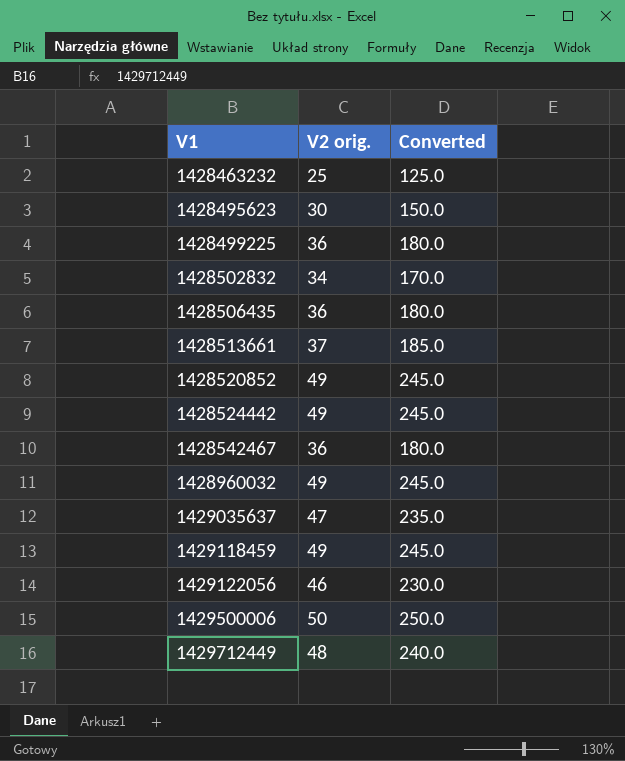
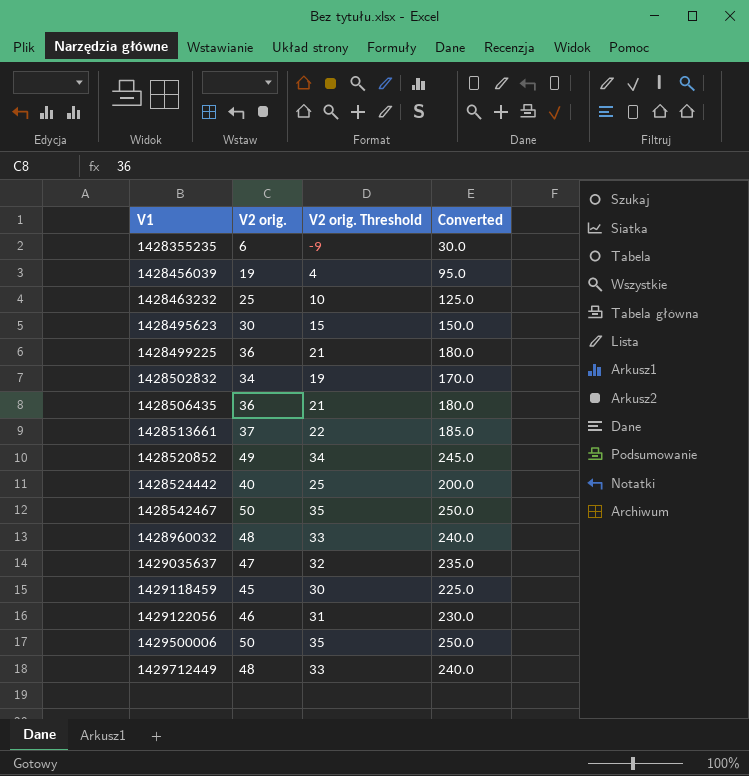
column V2 orig. Threshold | formula: none -> [V2 orig.] - 15
row 1428355235: none -> 6 | -9 | 30.0
row 1428456039: none -> 19 | 4 | 95.0
1428524442 | V2 orig.: 49 -> 40
1428524442 | Converted: 245.0 -> 200.0
1428542467 | V2 orig.: 36 -> 50
1428542467 | Converted: 180.0 -> 250.0
1428960032 | V2 orig.: 49 -> 48
1428960032 | Converted: 245.0 -> 240.0
1429118459 | V2 orig.: 49 -> 45
1429118459 | Converted: 245.0 -> 225.0

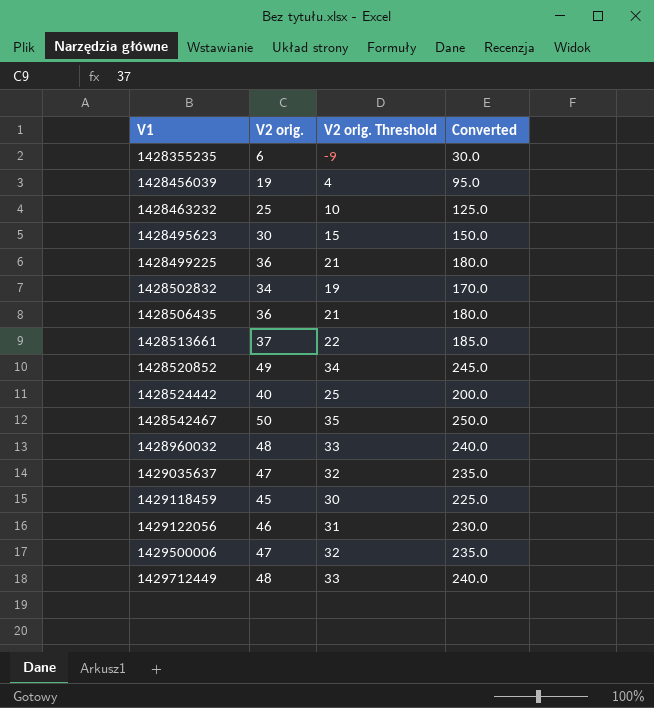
1429500006 | V2 orig.: 50 -> 47
1429500006 | V2 orig. Threshold: 35 -> 32
1429500006 | Converted: 250.0 -> 235.0

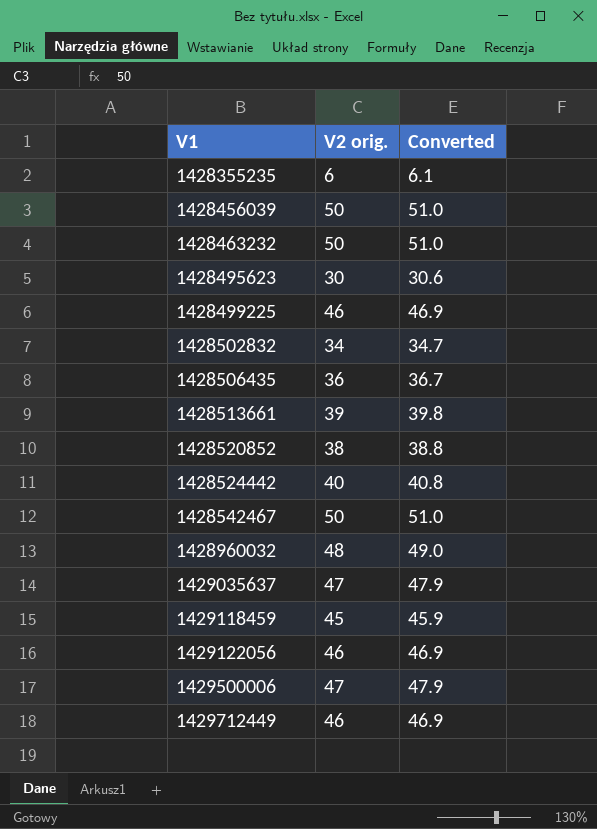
column V2 orig. Threshold | formula: [V2 orig.] - 15 -> none
column Converted | formula: [V2 orig.] * 5 -> [V2 orig.] * 1.02
1428456039 | V2 orig.: 19 -> 50
1428463232 | V2 orig.: 25 -> 50
1428499225 | V2 orig.: 36 -> 46
1428513661 | V2 orig.: 37 -> 39
1428520852 | V2 orig.: 49 -> 38
1429712449 | V2 orig.: 48 -> 46

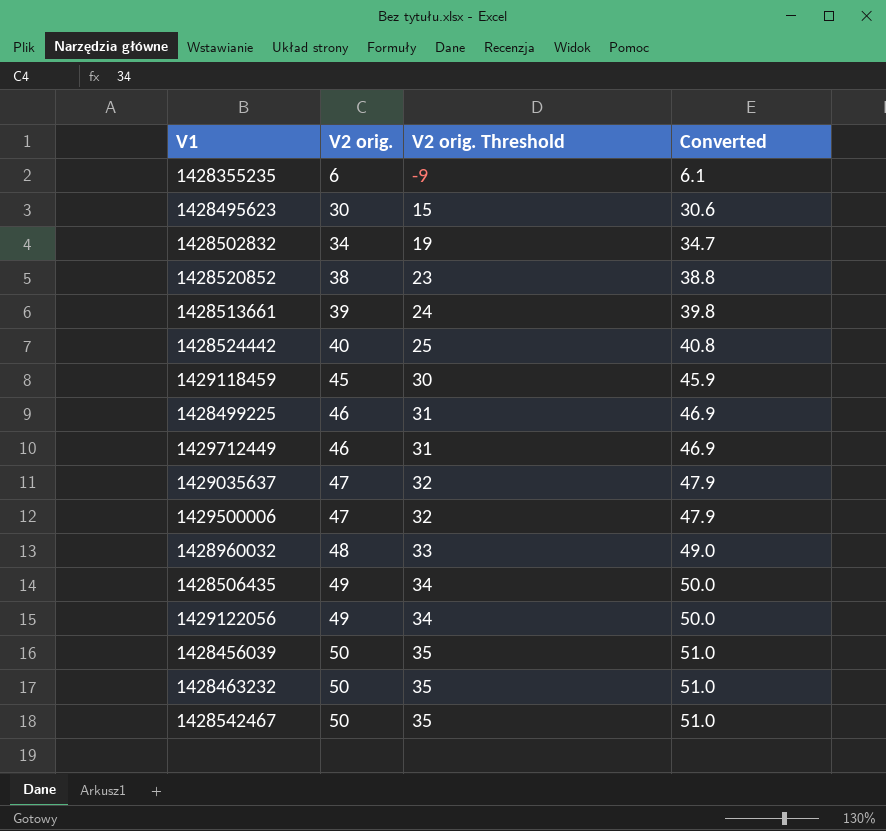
row order: V1 ascending -> V2 orig. ascending
column V2 orig. Threshold | formula: none -> [V2 orig.] - 15
1428506435 | V2 orig.: 36 -> 49
1428506435 | Converted: 36.7 -> 50.0
1429122056 | V2 orig.: 46 -> 49
1429122056 | Converted: 46.9 -> 50.0

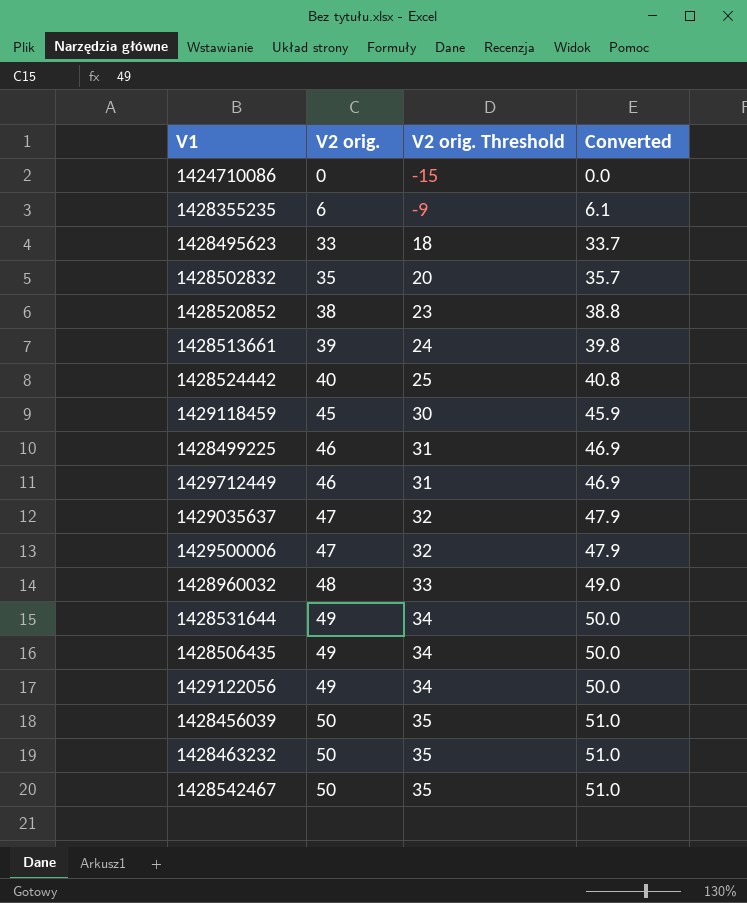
row 1424710086: none -> 0 | -15 | 0.0
1428495623 | V2 orig.: 30 -> 33
1428495623 | V2 orig. Threshold: 15 -> 18
1428495623 | Converted: 30.6 -> 33.7
1428502832 | V2 orig.: 34 -> 35
1428502832 | V2 orig. Threshold: 19 -> 20
1428502832 | Converted: 34.7 -> 35.7
row 1428531644: none -> 49 | 34 | 50.0

